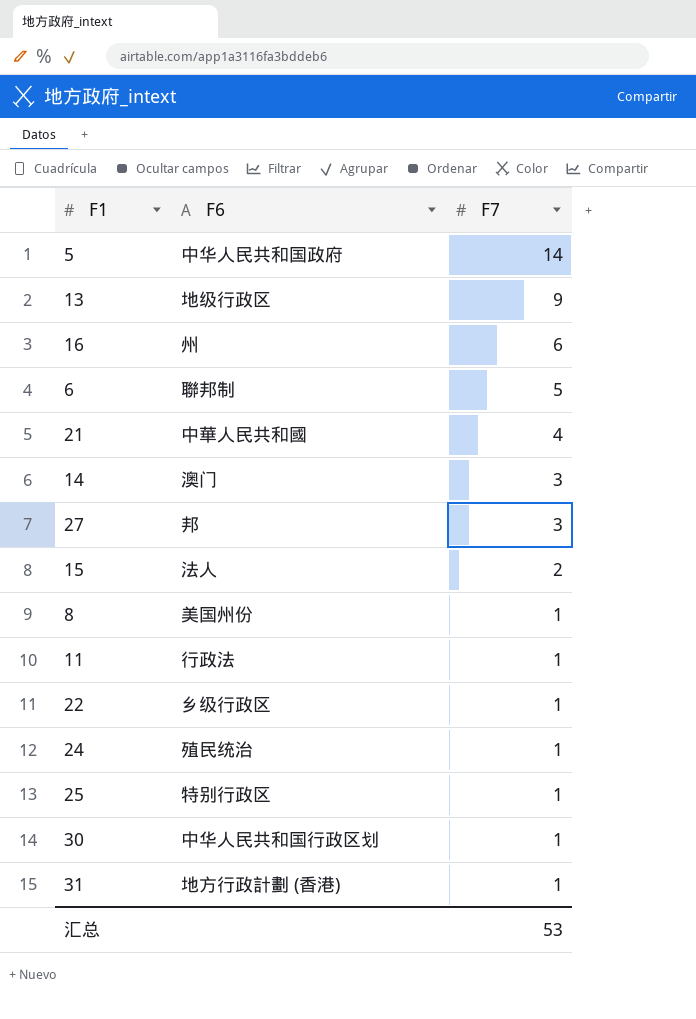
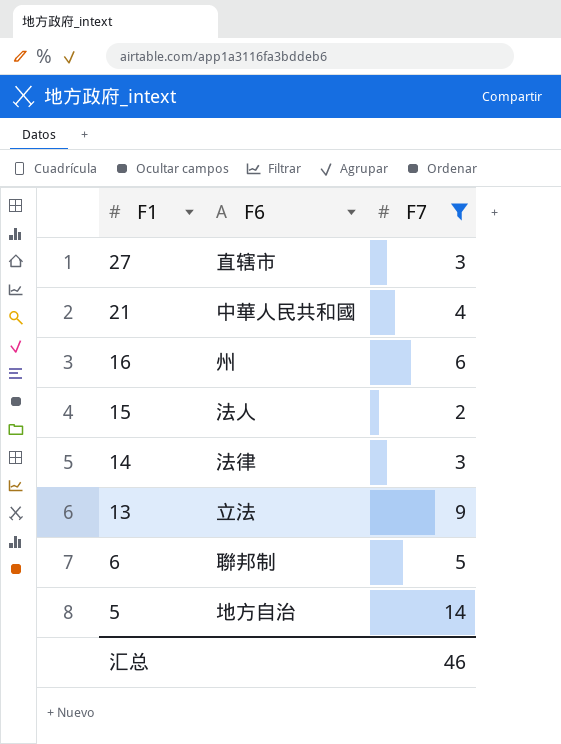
filter: none -> F7 != 1
row order: F7 descending -> F1 descending
27 | F6: 邦 -> 直辖市
14 | F6: 澳门 -> 法律
13 | F6: 地级行政区 -> 立法
5 | F6: 中华人民共和国政府 -> 地方自治
汇总 | F7: 53 -> 46

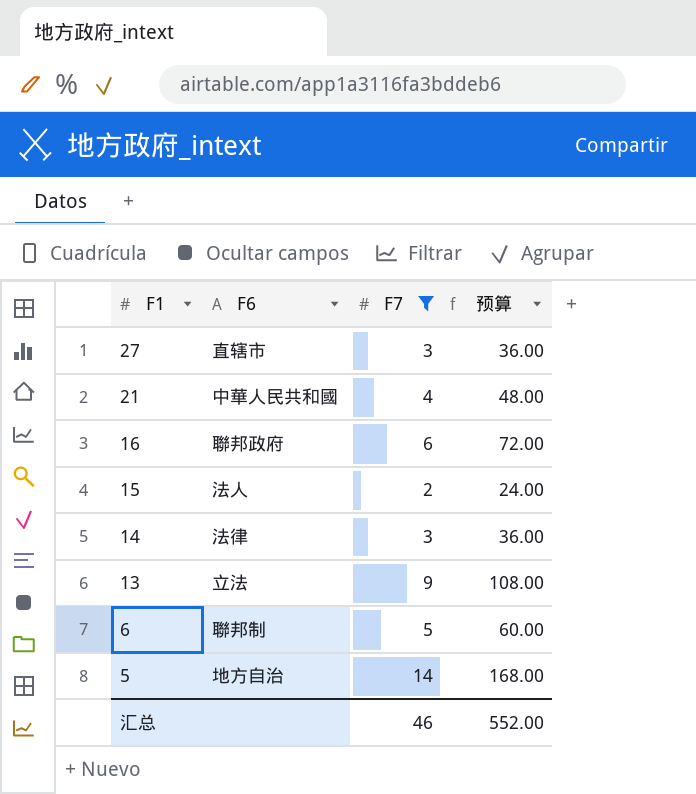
column 预算 | formula: none -> [F7] * 12
16 | F6: 州 -> 聯邦政府

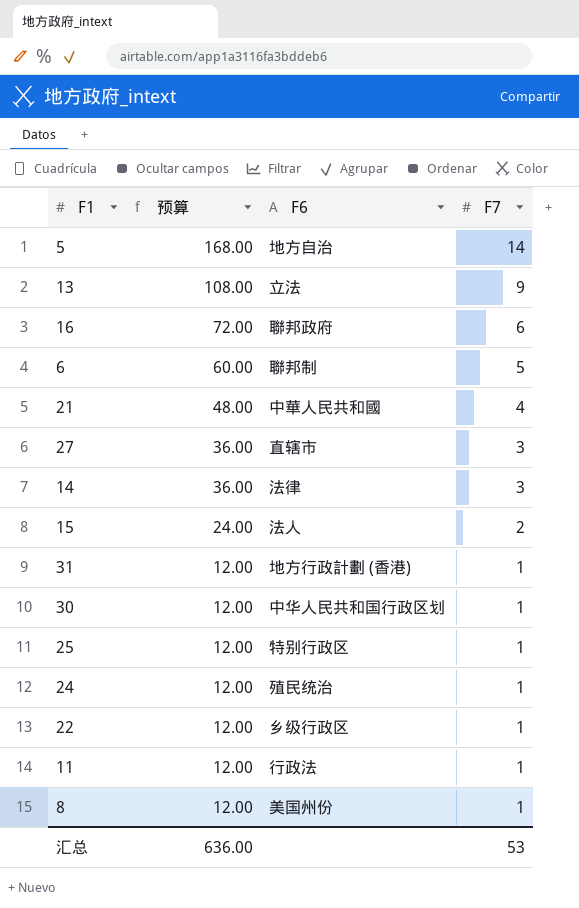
filter: F7 != 1 -> none
row order: F1 descending -> 预算 descending
column 预算 | position: 4 -> 2
汇总 | 预算: 552.00 -> 636.00
汇总 | F7: 46 -> 53

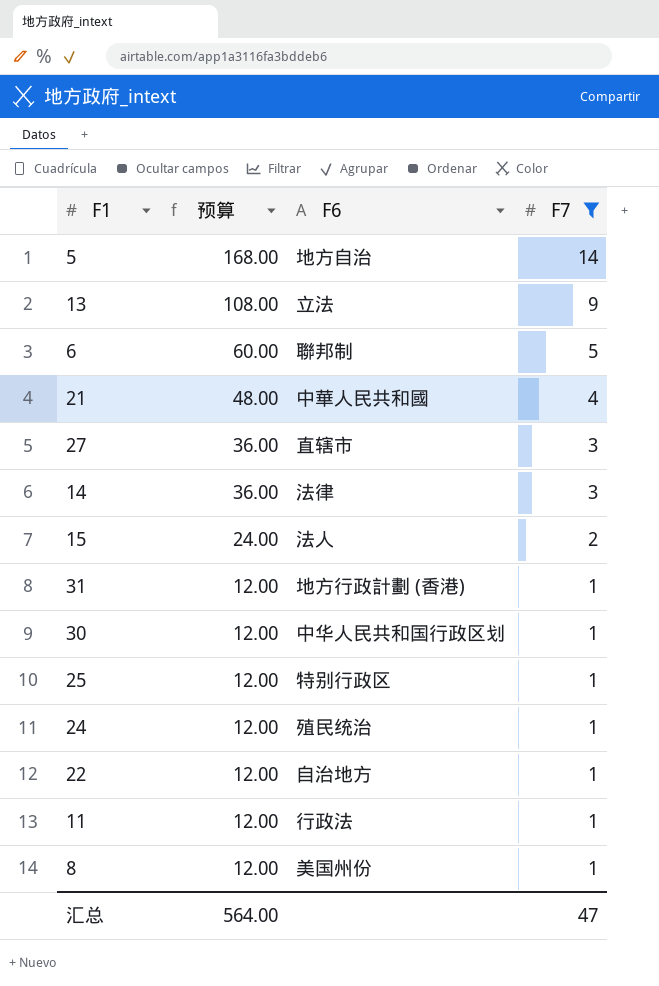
filter: none -> F7 != 6
22 | F6: 乡级行政区 -> 自治地方
汇总 | 预算: 636.00 -> 564.00
汇总 | F7: 53 -> 47

